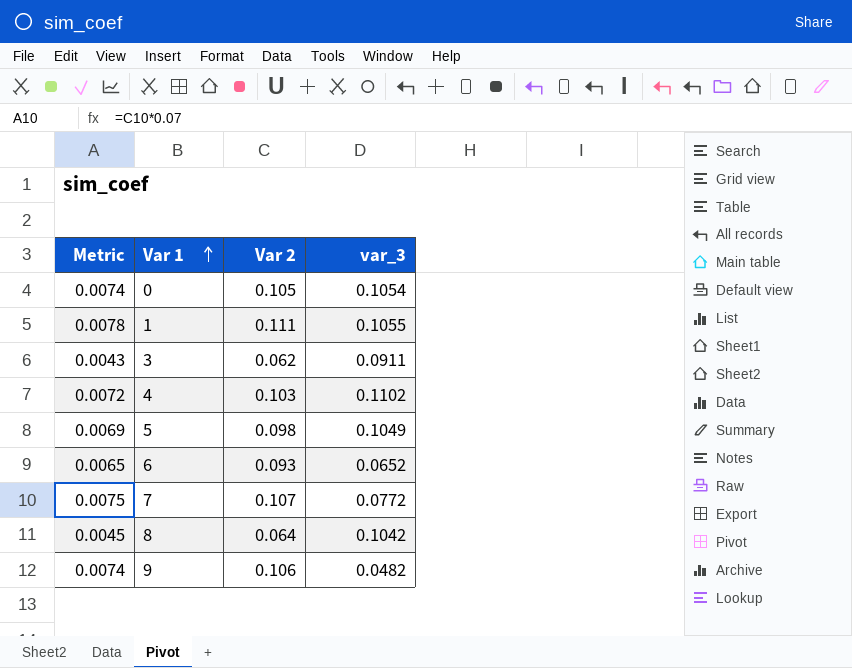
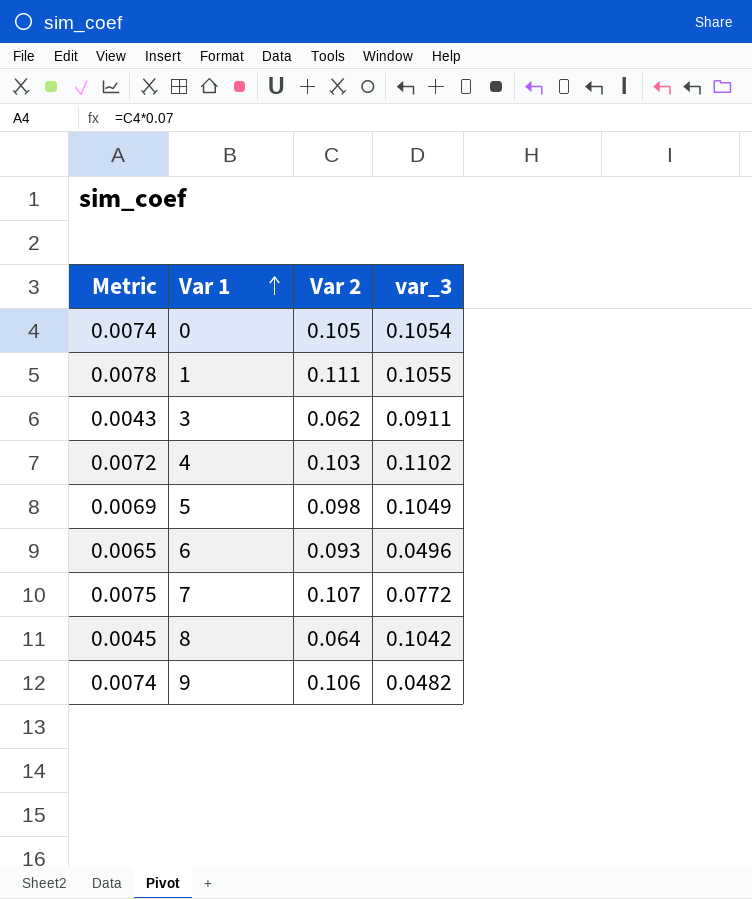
6 | var_3: 0.0652 -> 0.0496

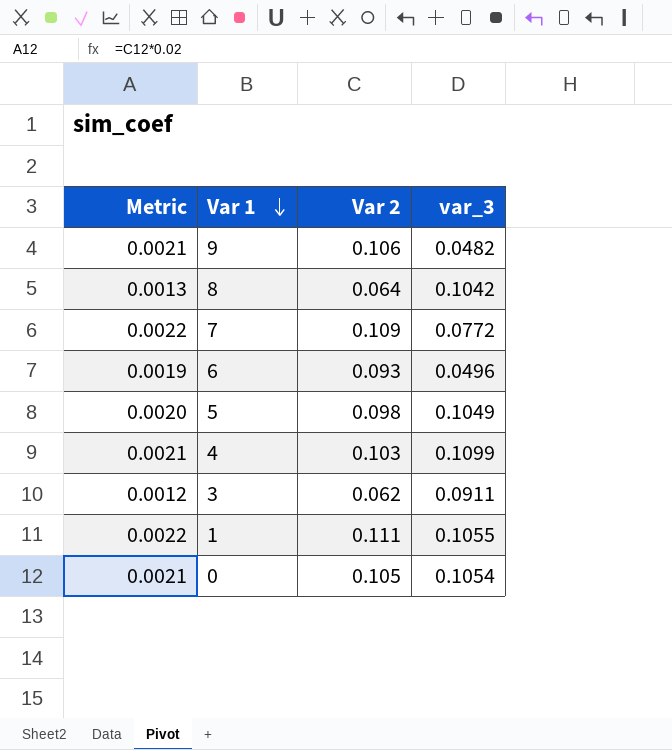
row order: Var 1 ascending -> Var 1 descending
column Metric | formula: [Var 2] * 0.07 -> [Var 2] * 0.02
7 | Var 2: 0.107 -> 0.109
4 | var_3: 0.1102 -> 0.1099

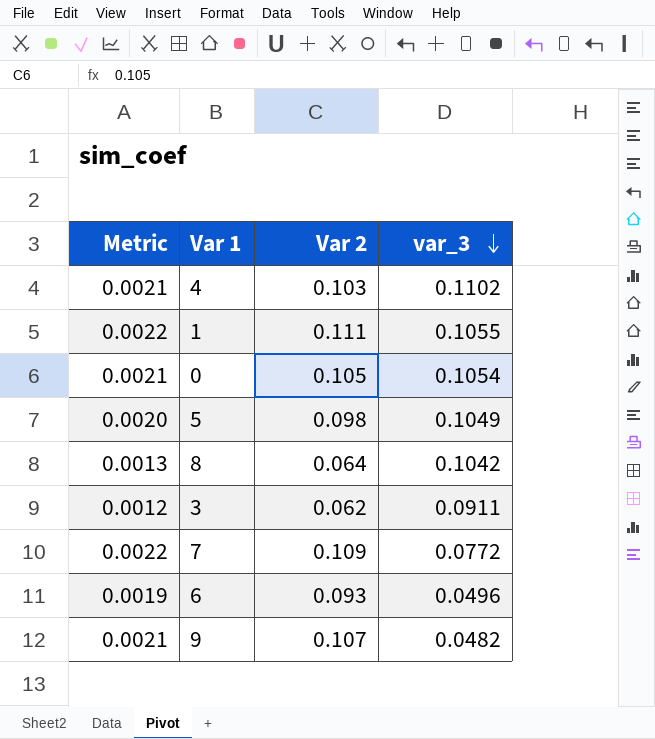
row order: Var 1 descending -> var_3 descending
4 | var_3: 0.1099 -> 0.1102
9 | Var 2: 0.106 -> 0.107

